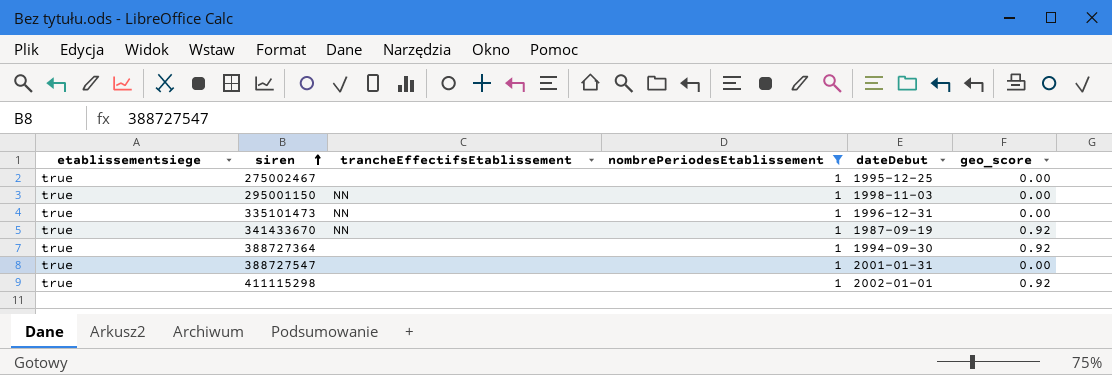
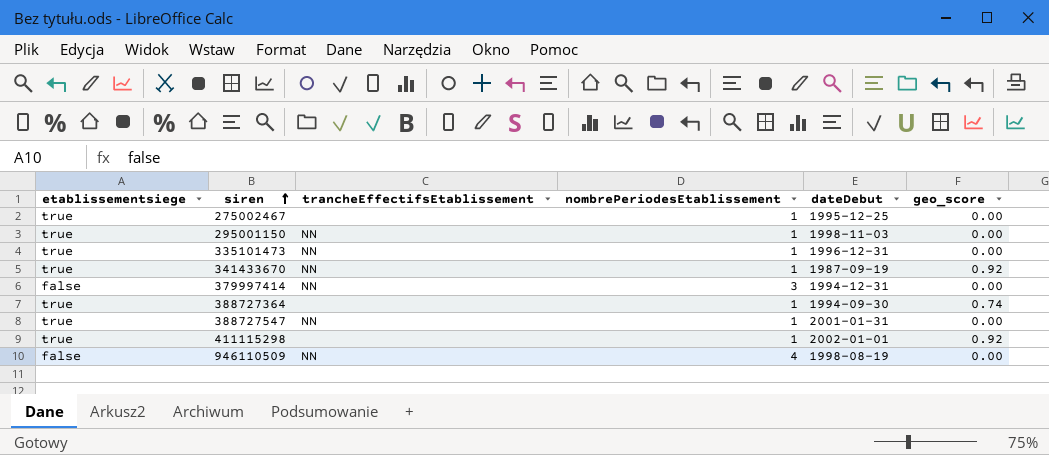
filter: nombrePeriodesEtablissement = 1 -> none
388727364 | geo_score: 0.92 -> 0.74
388727547 | trancheEffectifsEtablissement: none -> NN

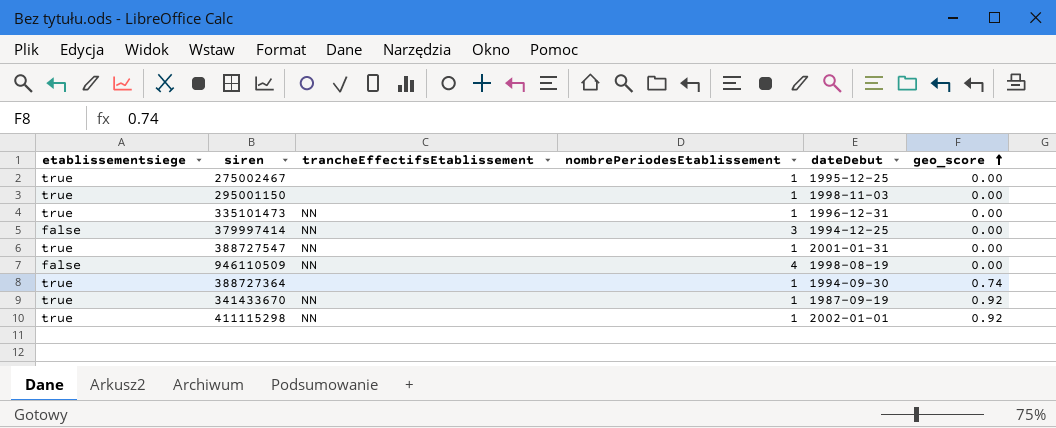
row order: siren ascending -> geo_score ascending
295001150 | trancheEffectifsEtablissement: NN -> none
379997414 | dateDebut: 1994-12-31 -> 1994-12-25
411115298 | trancheEffectifsEtablissement: none -> NN

